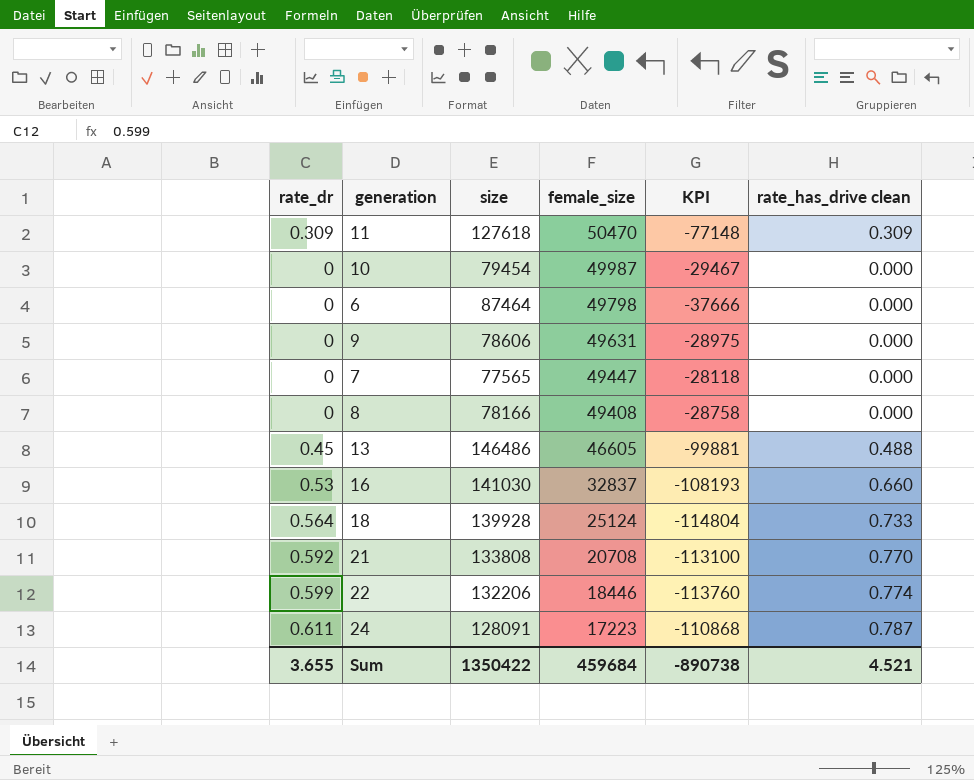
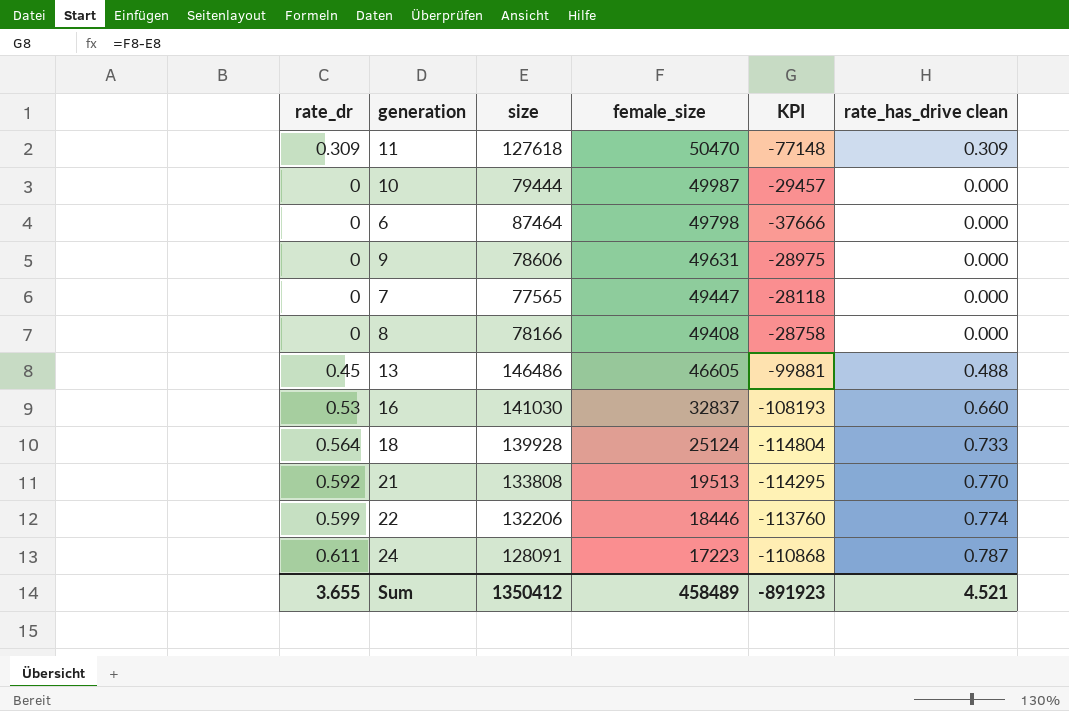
10 | size: 79454 -> 79444
10 | KPI: -29467 -> -29457
21 | female_size: 20708 -> 19513
21 | KPI: -113100 -> -114295
Sum | size: 1350422 -> 1350412
Sum | female_size: 459684 -> 458489
Sum | KPI: -890738 -> -891923

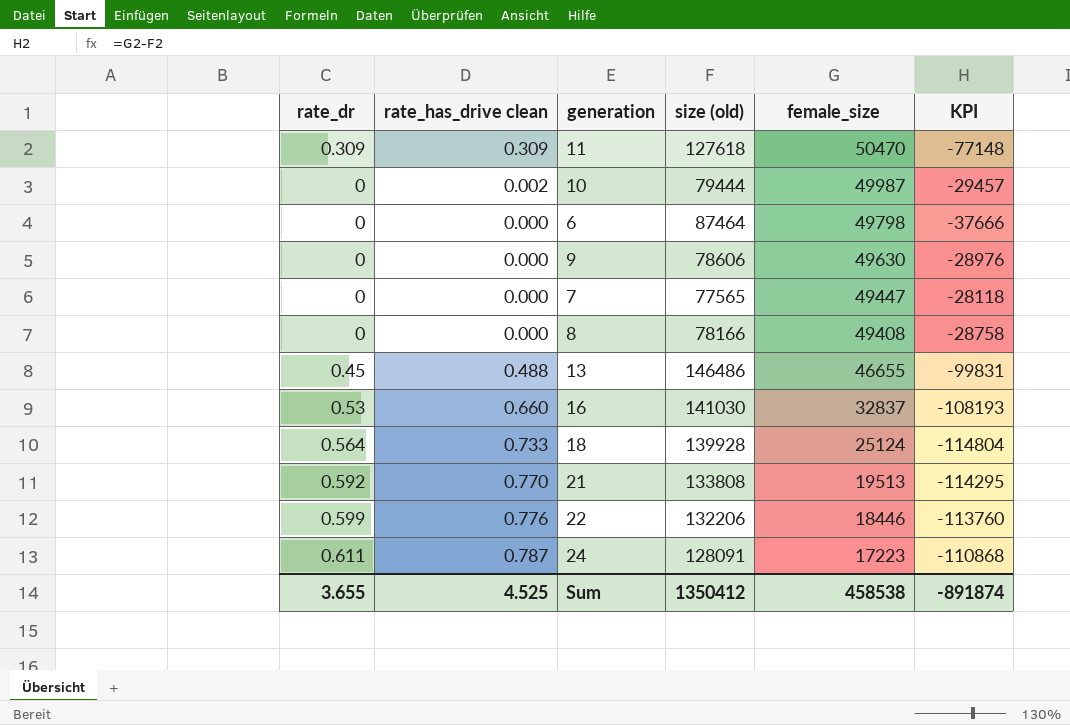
column rate_has_drive clean | position: 6 -> 2
column name: size -> size (old)
10 | rate_has_drive clean: 0.000 -> 0.002
9 | female_size: 49631 -> 49630
9 | KPI: -28975 -> -28976
13 | female_size: 46605 -> 46655
13 | KPI: -99881 -> -99831
22 | rate_has_drive clean: 0.774 -> 0.776
Sum | rate_has_drive clean: 4.521 -> 4.525
Sum | female_size: 458489 -> 458538
Sum | KPI: -891923 -> -891874

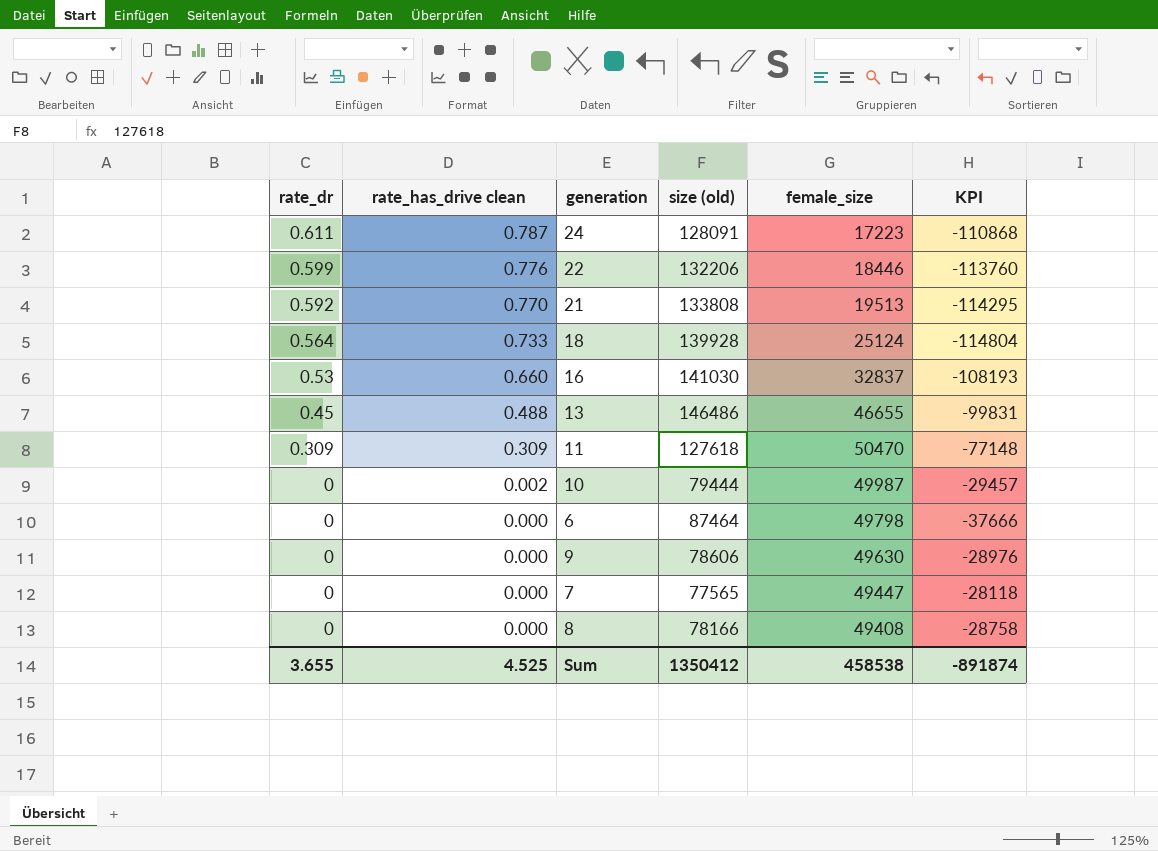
row order: female_size descending -> rate_dr descending

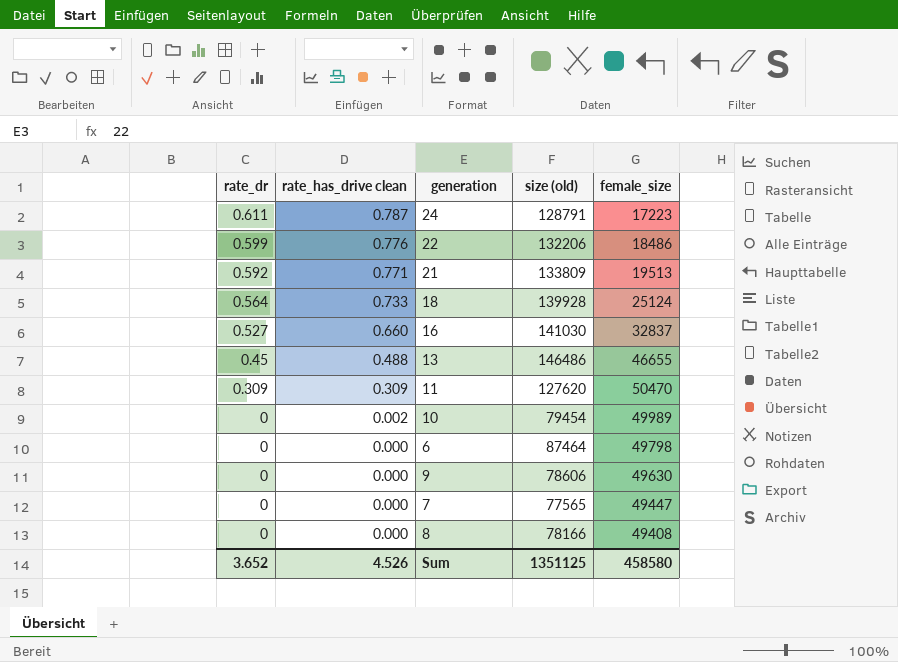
column KPI | formula: [female_size] - [size (old)] -> none
24 | size (old): 128091 -> 128791
22 | female_size: 18446 -> 18486
21 | rate_has_drive clean: 0.770 -> 0.771
21 | size (old): 133808 -> 133809
16 | rate_dr: 0.53 -> 0.527
11 | size (old): 127618 -> 127620
10 | size (old): 79444 -> 79454
10 | female_size: 49987 -> 49989
Sum | rate_dr: 3.655 -> 3.652
Sum | rate_has_drive clean: 4.525 -> 4.526
Sum | size (old): 1350412 -> 1351125
Sum | female_size: 458538 -> 458580

